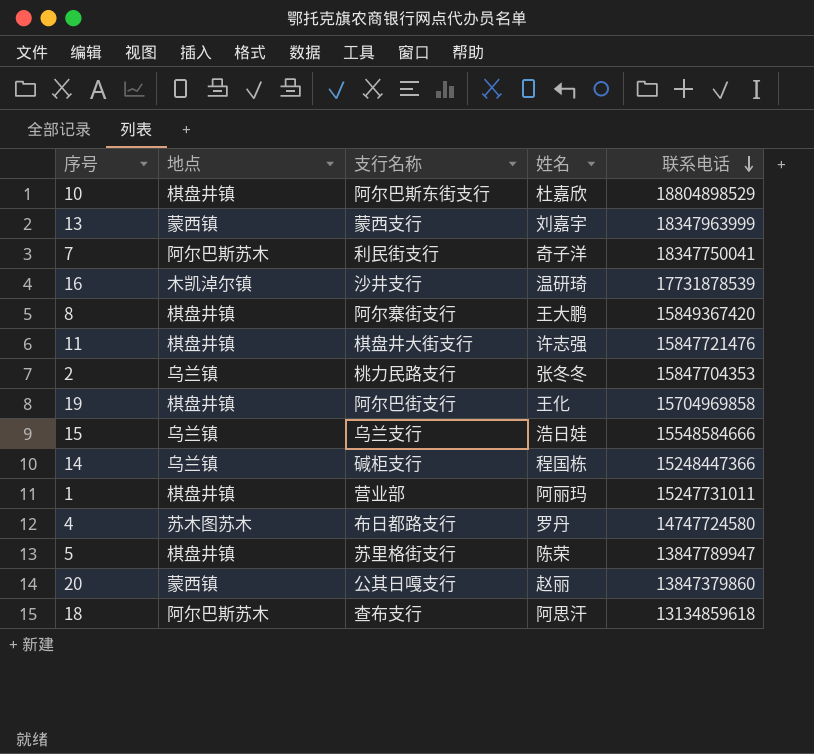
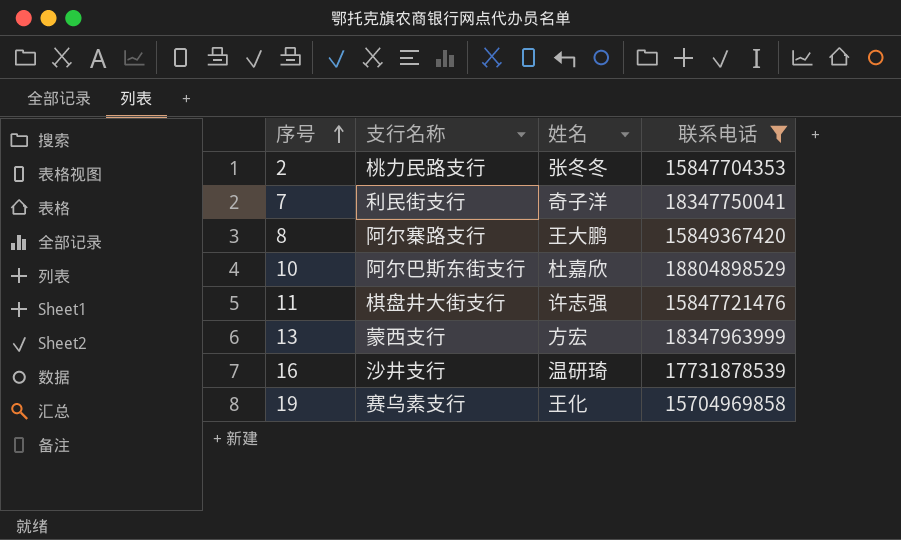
filter: none -> 联系电话 >= 15704969858
row order: 联系电话 descending -> 序号 ascending
column 地点 | position: 2 -> none
8 | 支行名称: 阿尔寨街支行 -> 阿尔寨路支行
13 | 姓名: 刘嘉宇 -> 方宏
19 | 支行名称: 阿尔巴街支行 -> 赛乌素支行

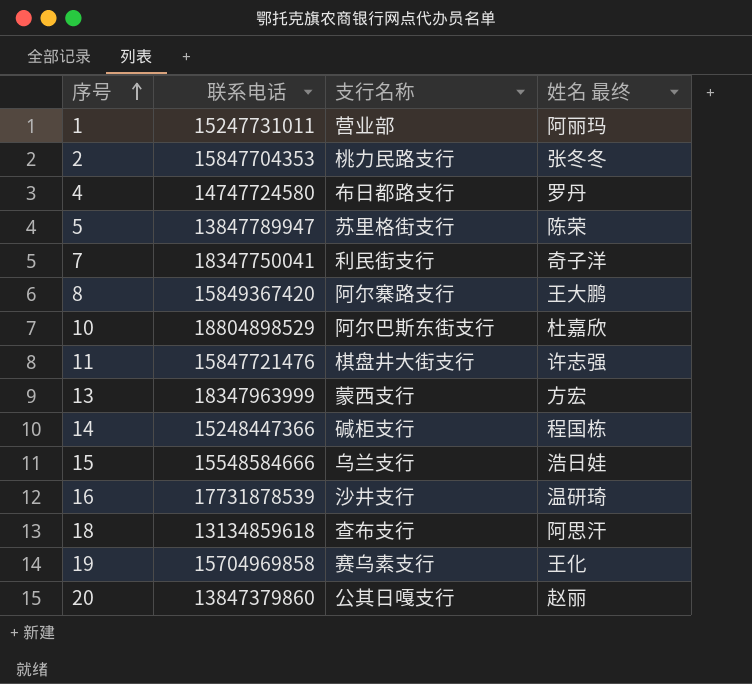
filter: 联系电话 >= 15704969858 -> none
column 联系电话 | position: 4 -> 2
column name: 姓名 -> 姓名 最终

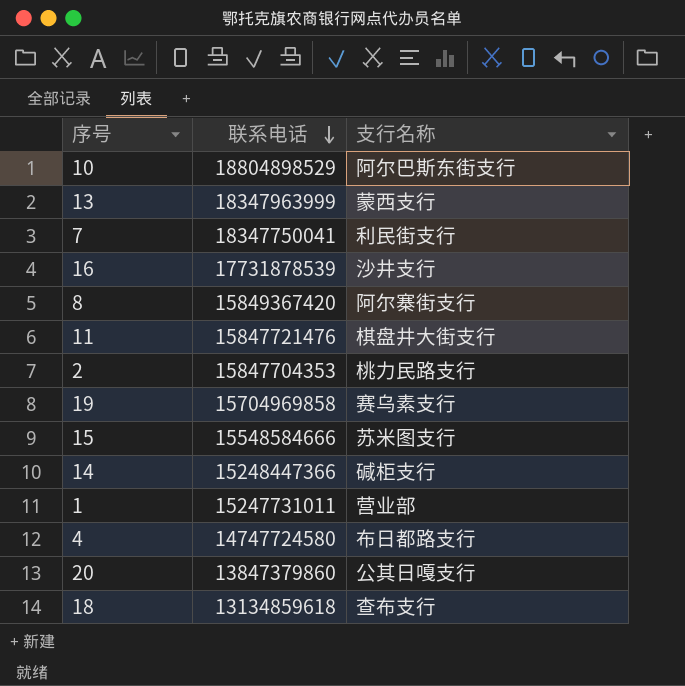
row order: 序号 ascending -> 联系电话 descending
column 姓名 最终 | position: 4 -> none
row 5: 13847789947 | 苏里格街支行 | 陈荣 -> none
8 | 支行名称: 阿尔寨路支行 -> 阿尔寨街支行
15 | 支行名称: 乌兰支行 -> 苏米图支行

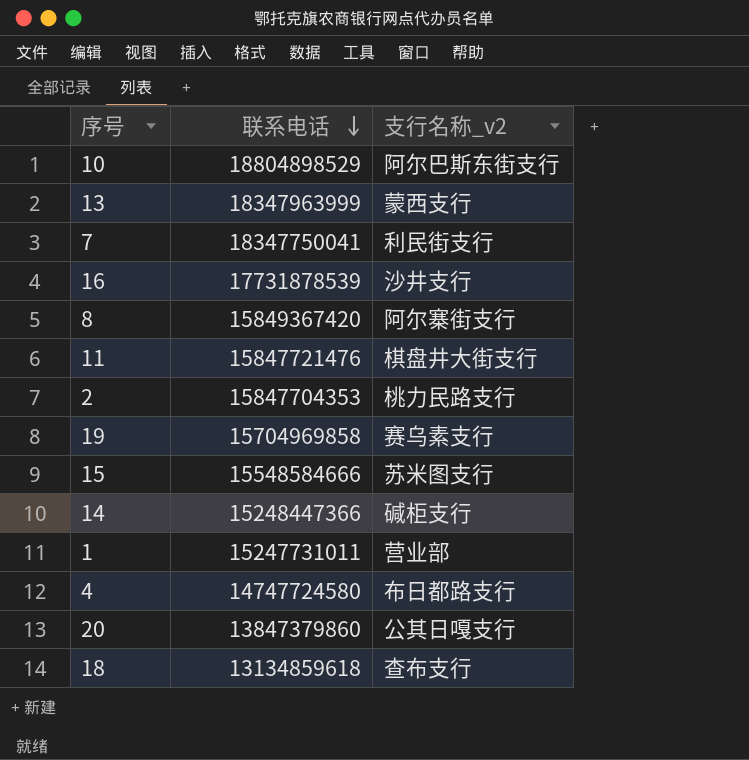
column name: 支行名称 -> 支行名称_v2

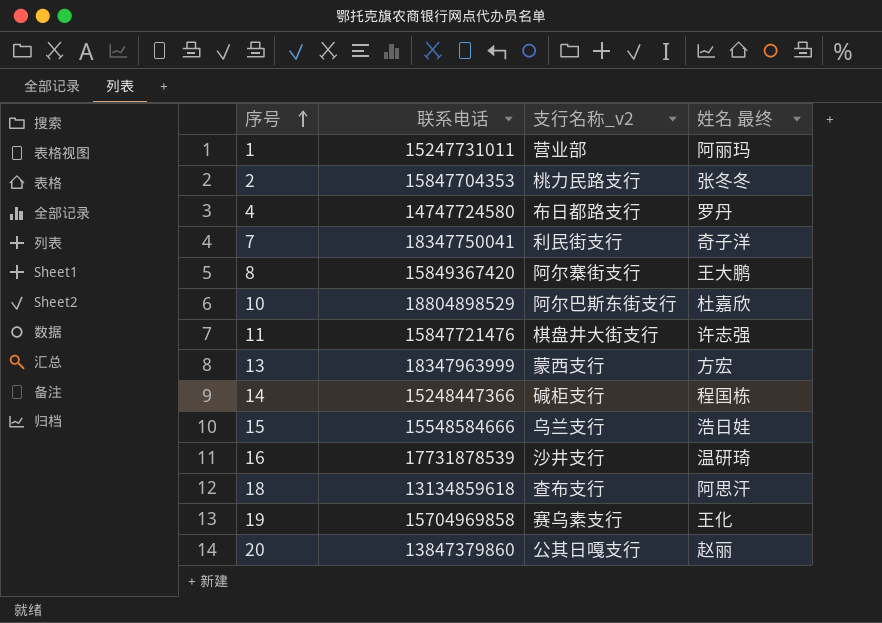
row order: 联系电话 descending -> 序号 ascending
column 姓名 最终 | position: none -> 4
15 | 支行名称_v2: 苏米图支行 -> 乌兰支行

